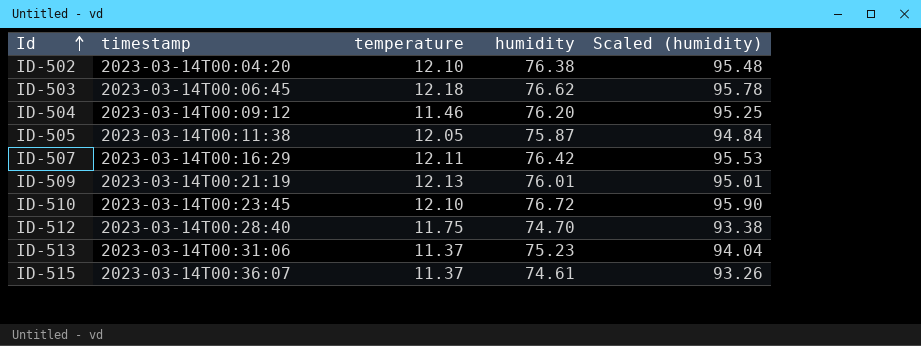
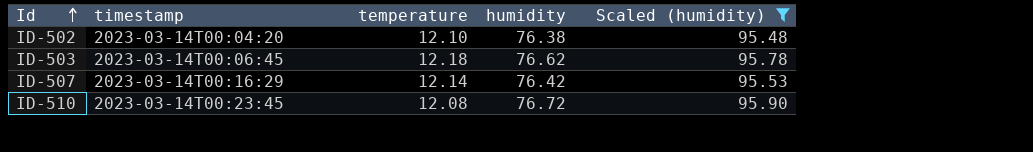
filter: none -> Scaled (humidity) >= 95.48
ID-507 | temperature: 12.11 -> 12.14
ID-510 | temperature: 12.10 -> 12.08

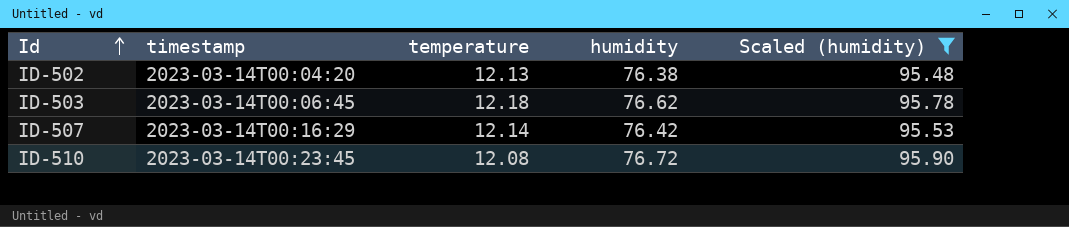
ID-502 | temperature: 12.10 -> 12.13

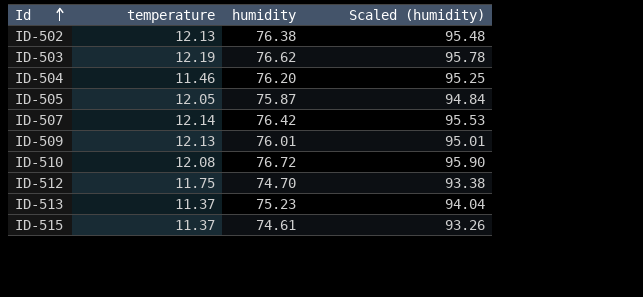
filter: Scaled (humidity) >= 95.48 -> none
column timestamp | position: 2 -> none
ID-503 | temperature: 12.18 -> 12.19

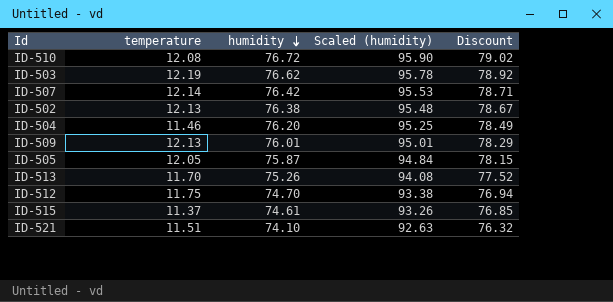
row order: Id ascending -> humidity descending
column Discount | formula: none -> [humidity] * 1.03
ID-513 | temperature: 11.37 -> 11.70
ID-513 | humidity: 75.23 -> 75.26
ID-513 | Scaled (humidity): 94.04 -> 94.08
row ID-521: none -> 11.51 | 74.10 | 92.63 | 76.32

